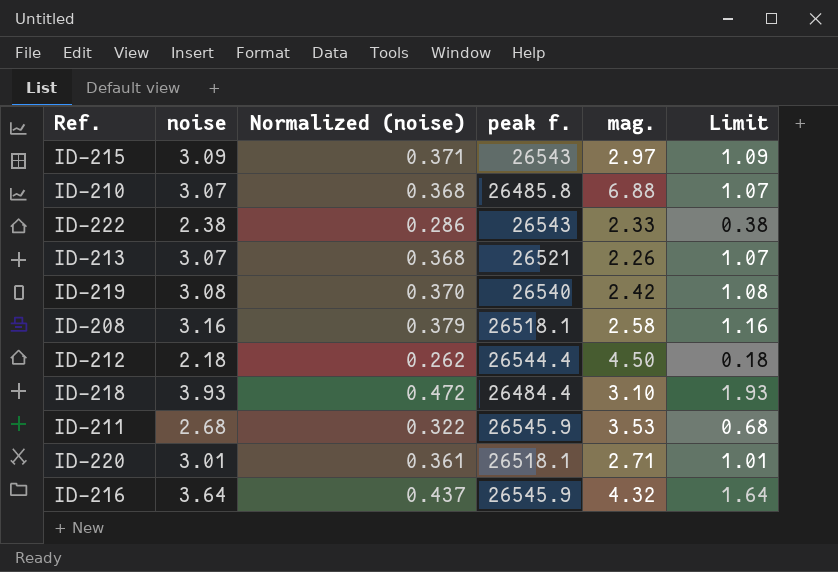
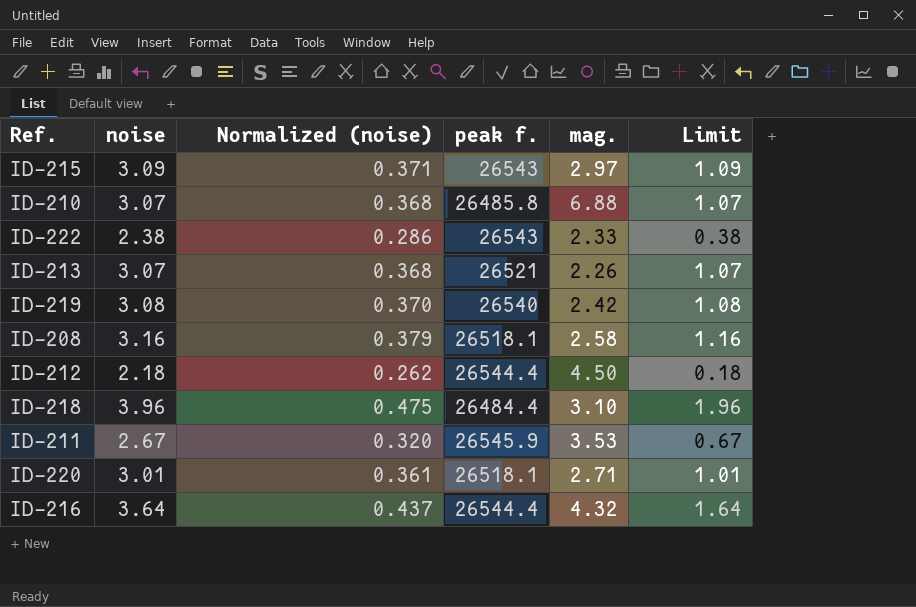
ID-218 | noise: 3.93 -> 3.96
ID-218 | Normalized (noise): 0.472 -> 0.475
ID-218 | Limit: 1.93 -> 1.96
ID-211 | noise: 2.68 -> 2.67
ID-211 | Normalized (noise): 0.322 -> 0.320
ID-211 | Limit: 0.68 -> 0.67
ID-216 | peak f.: 26545.9 -> 26544.4

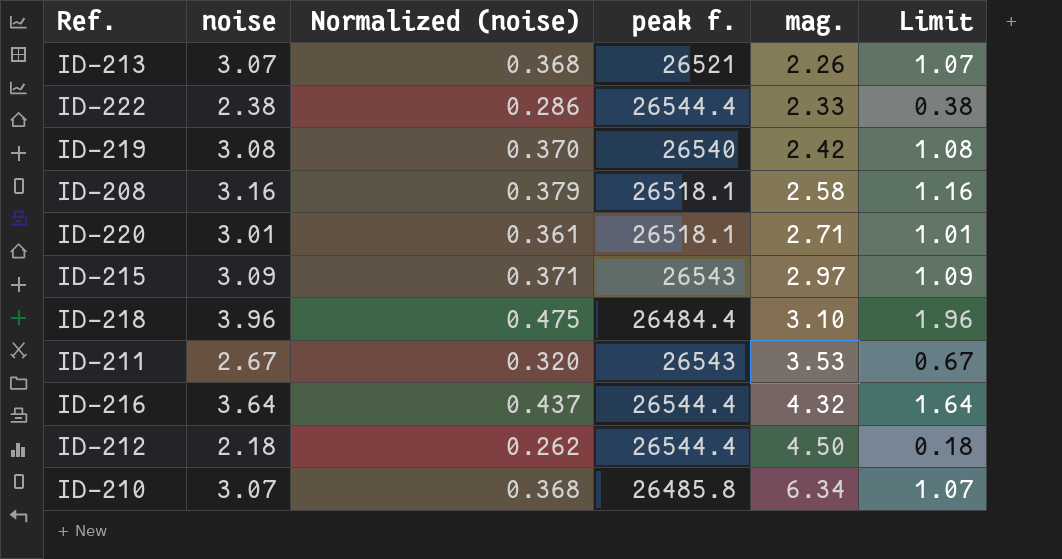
row order: none -> mag. ascending
ID-222 | peak f.: 26543 -> 26544.4
ID-211 | peak f.: 26545.9 -> 26543
ID-210 | mag.: 6.88 -> 6.34

